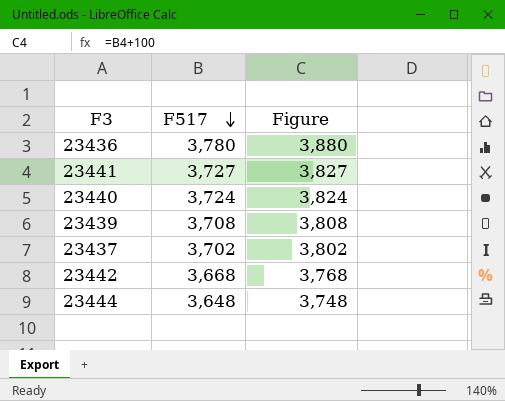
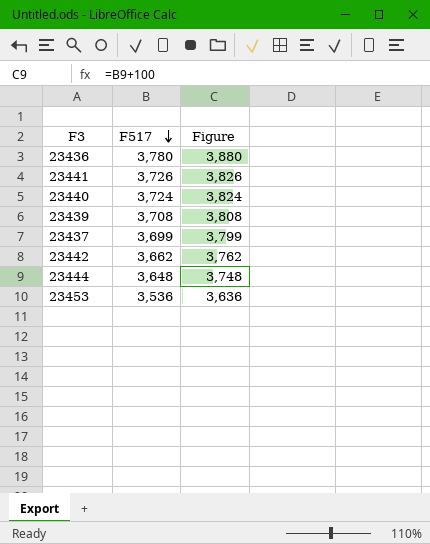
23441 | F517: 3,727 -> 3,726
23441 | Figure: 3,827 -> 3,826
23437 | F517: 3,702 -> 3,699
23437 | Figure: 3,802 -> 3,799
23442 | F517: 3,668 -> 3,662
23442 | Figure: 3,768 -> 3,762
row 23453: none -> 3,536 | 3,636

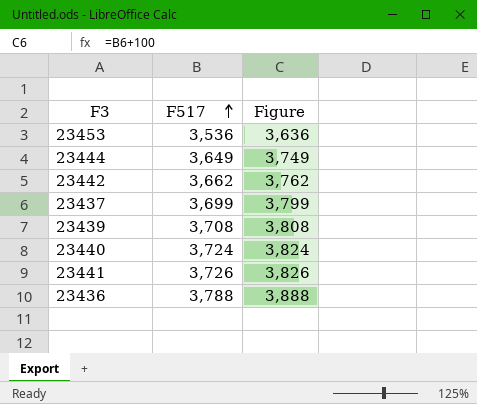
row order: F517 descending -> F517 ascending
23444 | F517: 3,648 -> 3,649
23444 | Figure: 3,748 -> 3,749
23436 | F517: 3,780 -> 3,788
23436 | Figure: 3,880 -> 3,888

